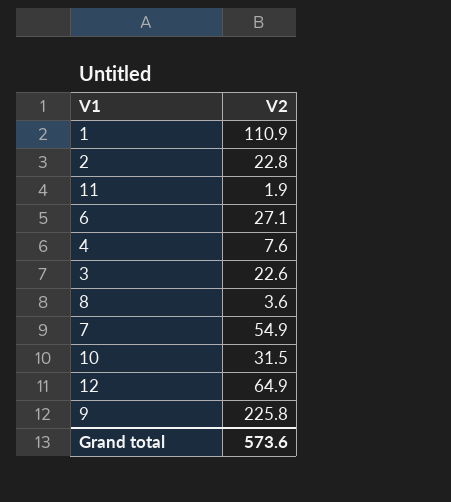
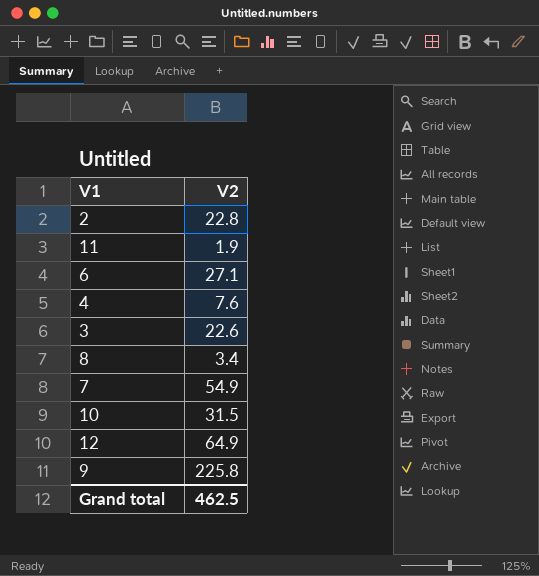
row 1: 110.9 -> none
8 | V2: 3.6 -> 3.4
Grand total | V2: 573.6 -> 462.5

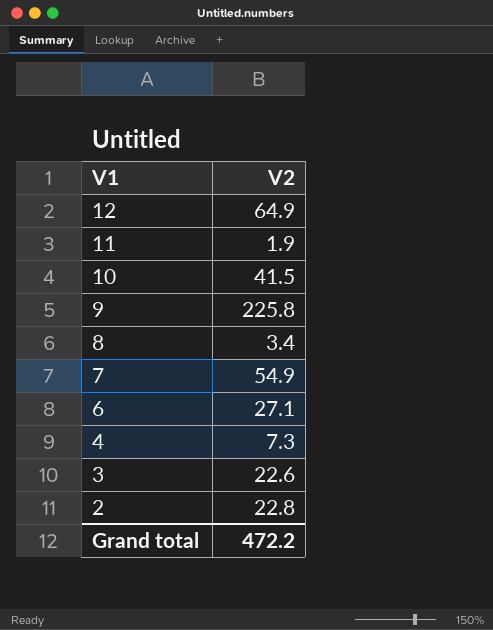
row order: none -> V1 descending
10 | V2: 31.5 -> 41.5
4 | V2: 7.6 -> 7.3
Grand total | V2: 462.5 -> 472.2

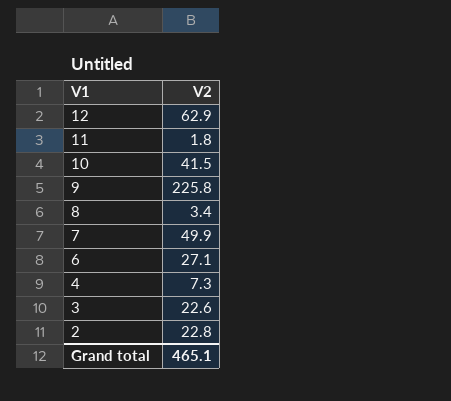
12 | V2: 64.9 -> 62.9
11 | V2: 1.9 -> 1.8
7 | V2: 54.9 -> 49.9
Grand total | V2: 472.2 -> 465.1

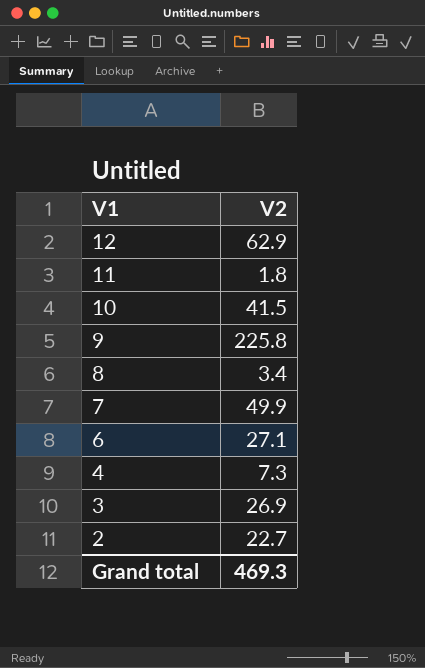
3 | V2: 22.6 -> 26.9
2 | V2: 22.8 -> 22.7
Grand total | V2: 465.1 -> 469.3

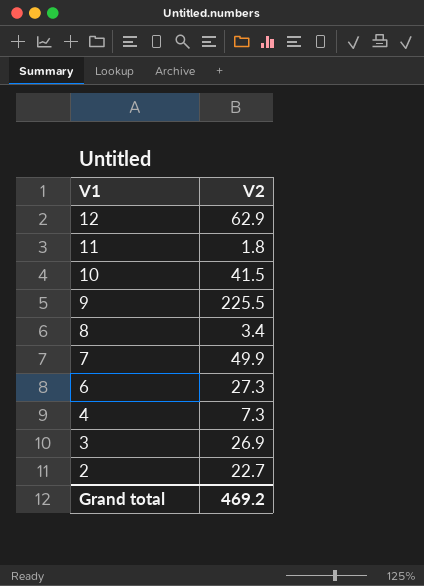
9 | V2: 225.8 -> 225.5
6 | V2: 27.1 -> 27.3
Grand total | V2: 469.3 -> 469.2

